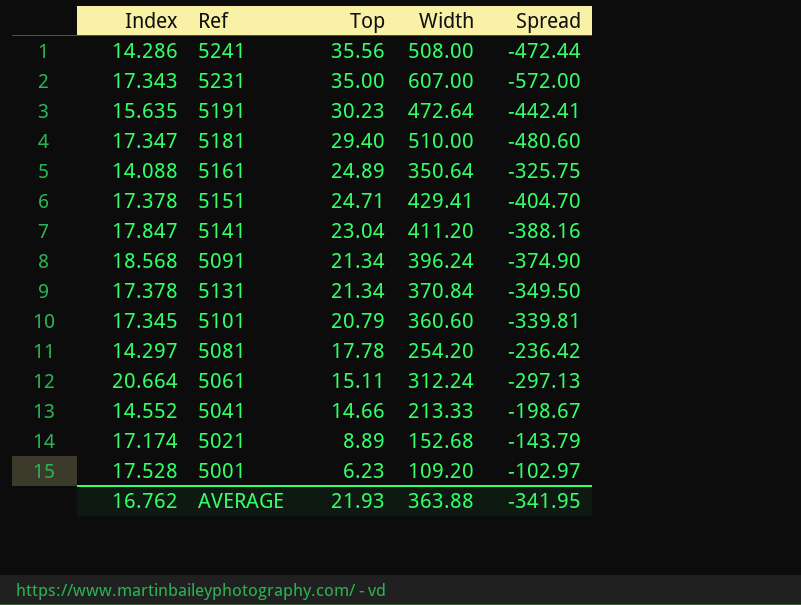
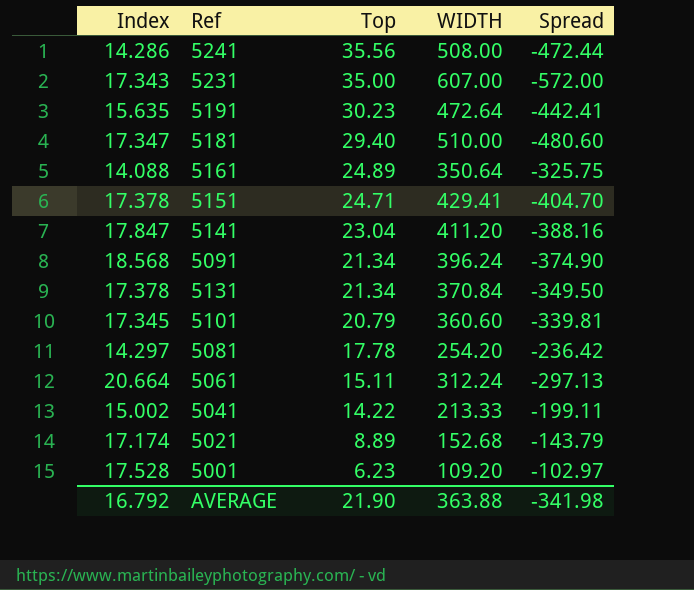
column name: Width -> WIDTH
5041 | Index: 14.552 -> 15.002
5041 | Top: 14.66 -> 14.22
5041 | Spread: -198.67 -> -199.11
AVERAGE | Index: 16.762 -> 16.792
AVERAGE | Top: 21.93 -> 21.90
AVERAGE | Spread: -341.95 -> -341.98

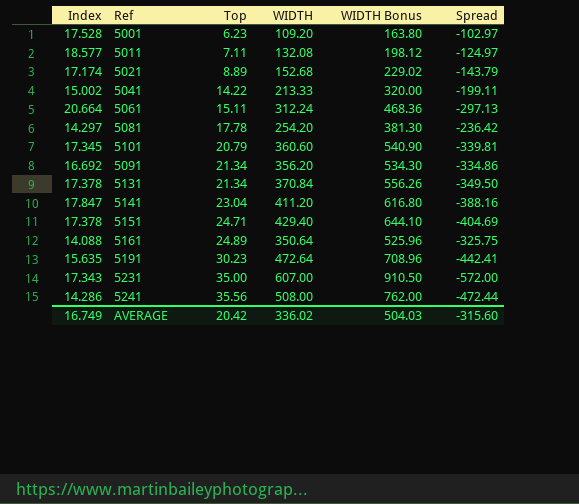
row order: Top descending -> Top ascending
column WIDTH Bonus | formula: none -> [WIDTH] * 1.5
row 5181: 17.347 | 29.40 | 510.00 | -480.60 -> none
row 5011: none -> 18.577 | 7.11 | 132.08 | 198.12 | -124.97
5091 | Index: 18.568 -> 16.692
5091 | WIDTH: 396.24 -> 356.20
5091 | Spread: -374.90 -> -334.86
5151 | WIDTH: 429.41 -> 429.40
5151 | Spread: -404.70 -> -404.69
AVERAGE | Index: 16.792 -> 16.749
AVERAGE | Top: 21.90 -> 20.42
AVERAGE | WIDTH: 363.88 -> 336.02
AVERAGE | Spread: -341.98 -> -315.60

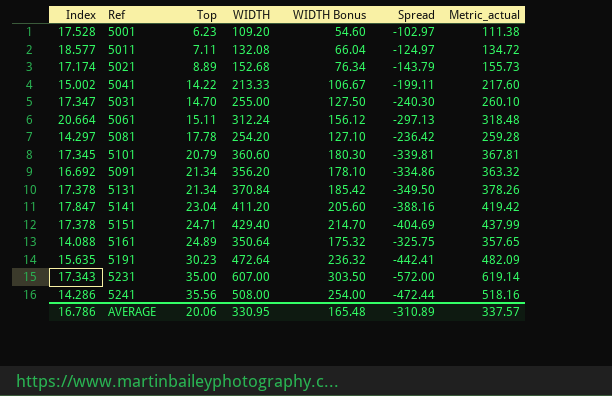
column WIDTH Bonus | formula: [WIDTH] * 1.5 -> [WIDTH] * 0.5
column Metric_actual | formula: none -> [WIDTH] * 1.02
row 5031: none -> 17.347 | 14.70 | 255.00 | 127.50 | -240.30 | 260.10
AVERAGE | Index: 16.749 -> 16.786
AVERAGE | Top: 20.42 -> 20.06
AVERAGE | WIDTH: 336.02 -> 330.95
AVERAGE | WIDTH Bonus: 504.03 -> 165.48
AVERAGE | Spread: -315.60 -> -310.89

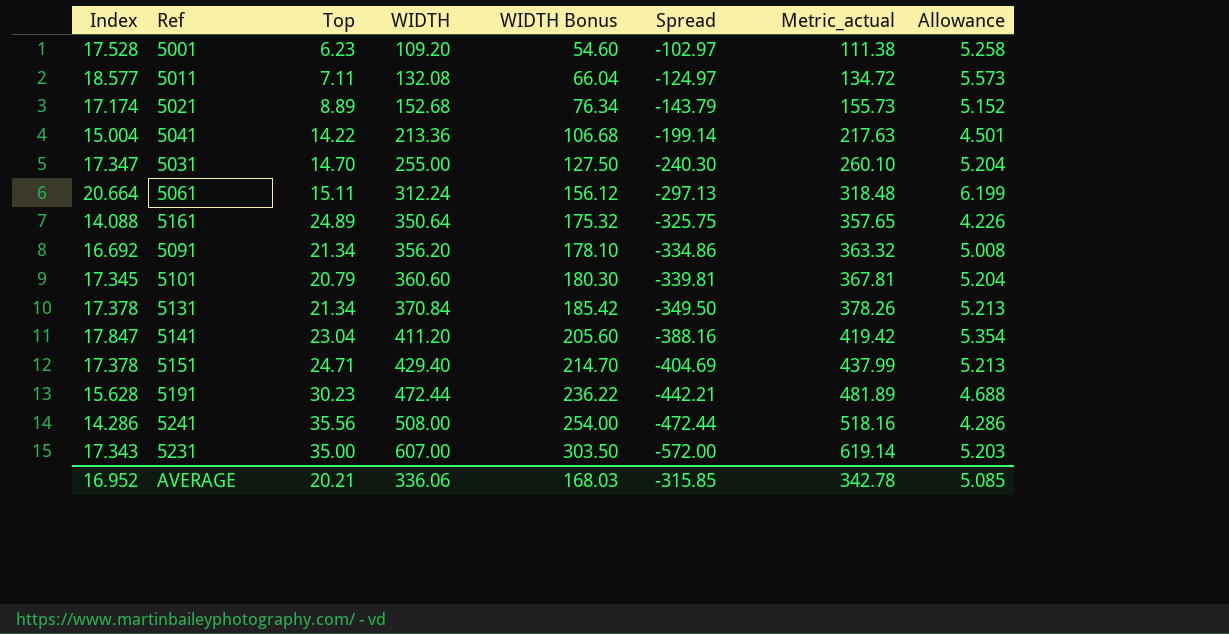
row order: Top ascending -> WIDTH ascending
column Allowance | formula: none -> [Index] * 0.3
row 5081: 14.297 | 17.78 | 254.20 | 127.10 | -236.42 | 259.28 -> none
5041 | Index: 15.002 -> 15.004
5041 | WIDTH: 213.33 -> 213.36
5041 | WIDTH Bonus: 106.67 -> 106.68
5041 | Spread: -199.11 -> -199.14
5041 | Metric_actual: 217.60 -> 217.63
5191 | Index: 15.635 -> 15.628
5191 | WIDTH: 472.64 -> 472.44
5191 | WIDTH Bonus: 236.32 -> 236.22
5191 | Spread: -442.41 -> -442.21
5191 | Metric_actual: 482.09 -> 481.89
AVERAGE | Index: 16.786 -> 16.952
AVERAGE | Top: 20.06 -> 20.21
AVERAGE | WIDTH: 330.95 -> 336.06
AVERAGE | WIDTH Bonus: 165.48 -> 168.03
AVERAGE | Spread: -310.89 -> -315.85
AVERAGE | Metric_actual: 337.57 -> 342.78

